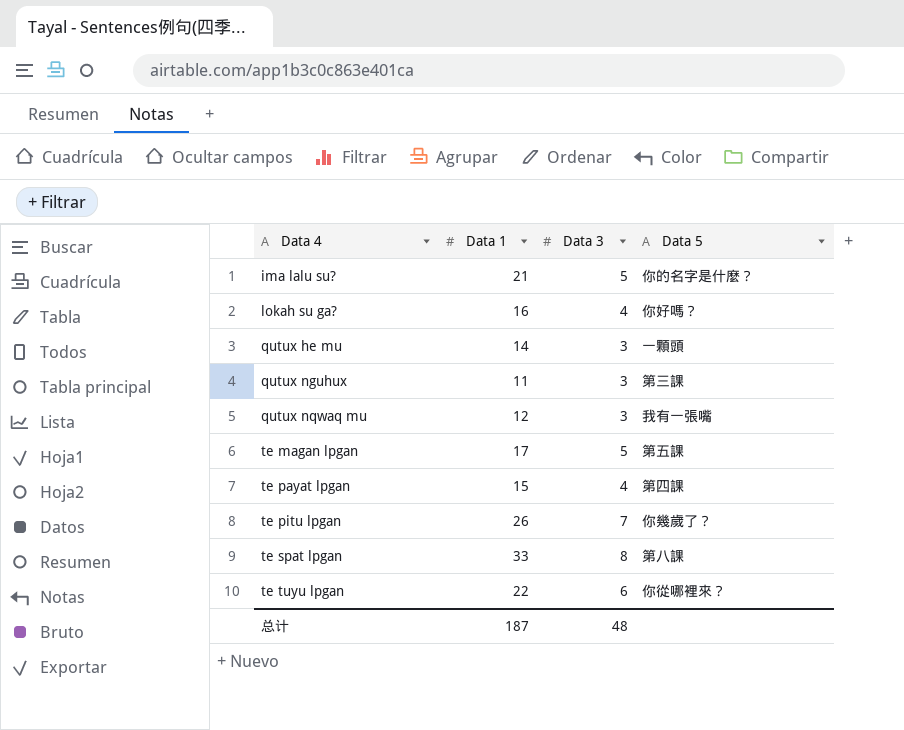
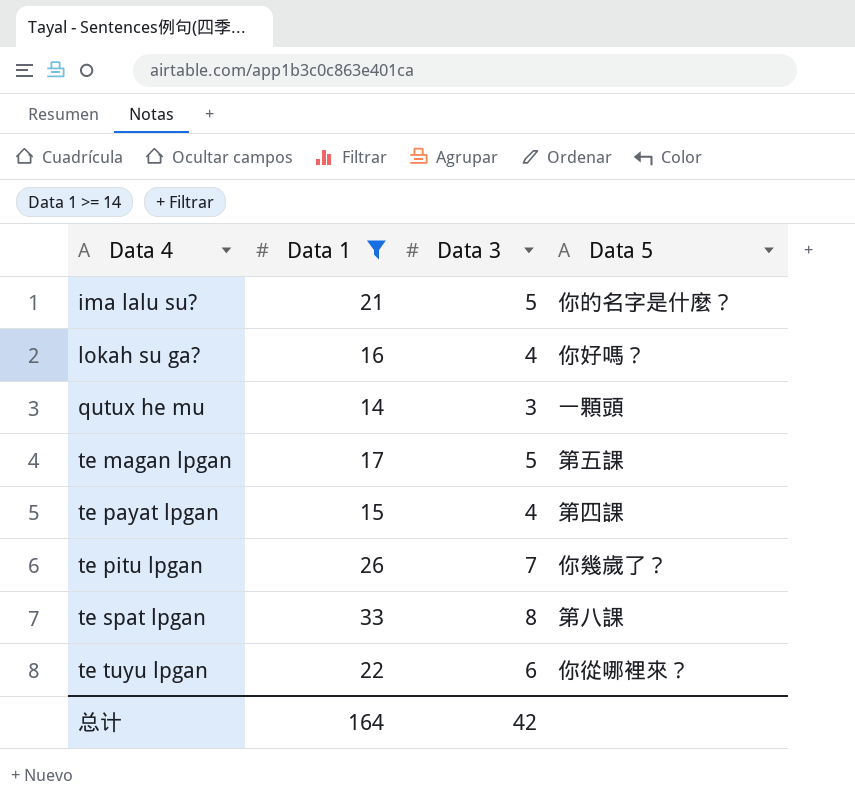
filter: none -> Data 1 >= 14
总计 | Data 1: 187 -> 164
总计 | Data 3: 48 -> 42

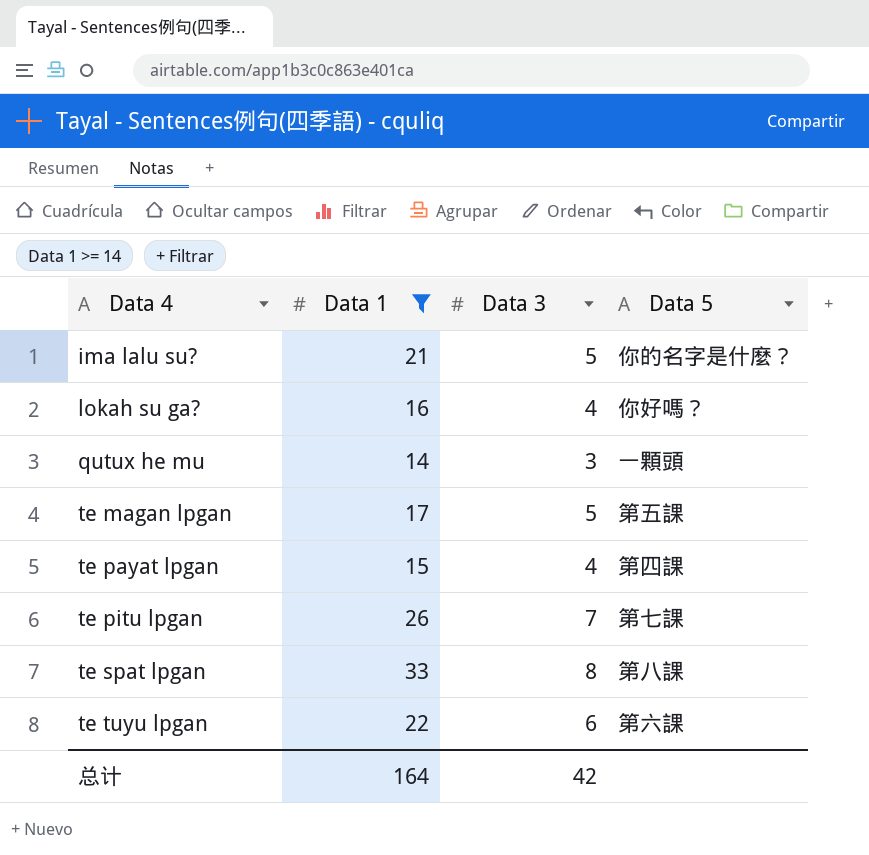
te pitu lpgan | Data 5: 你幾歲了？ -> 第七課
te tuyu lpgan | Data 5: 你從哪裡來？ -> 第六課

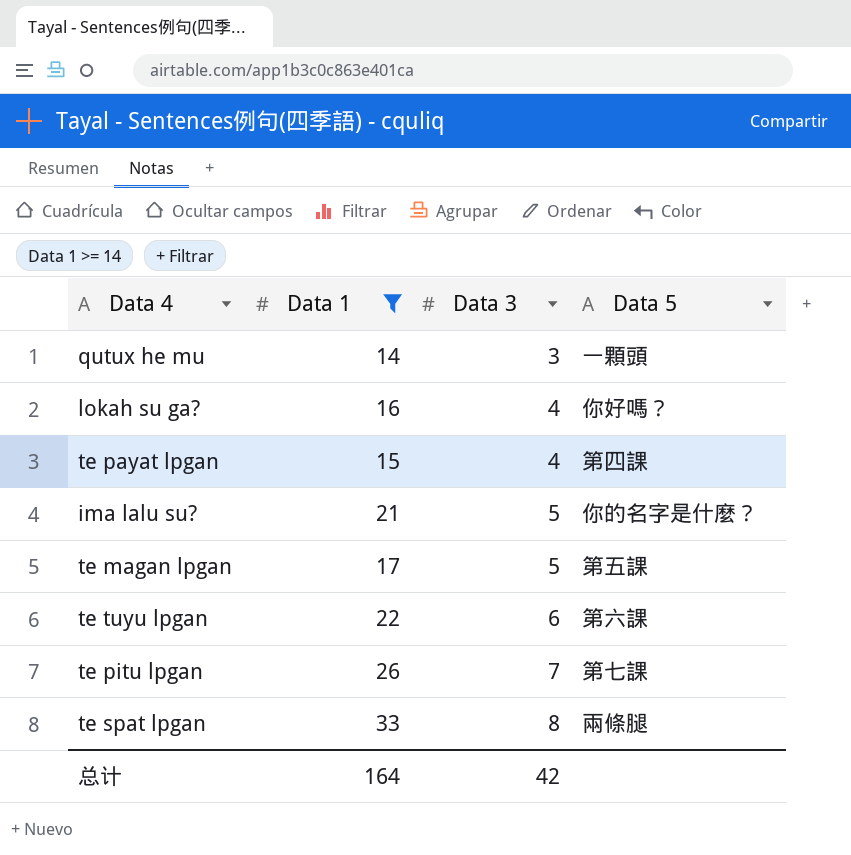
row order: Data 4 ascending -> Data 3 ascending
te spat lpgan | Data 5: 第八課 -> 兩條腿

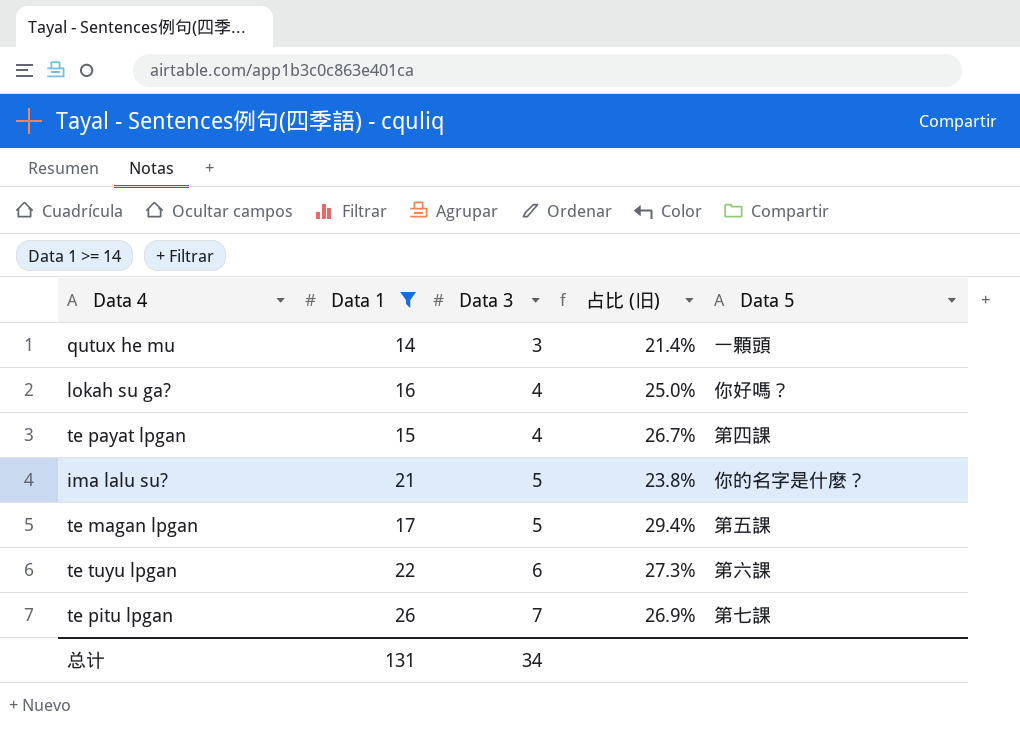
column 占比 (旧) | formula: none -> [Data 3] / [Data 1]
row te spat lpgan: 33 | 8 | 兩條腿 -> none
总计 | Data 1: 164 -> 131
总计 | Data 3: 42 -> 34

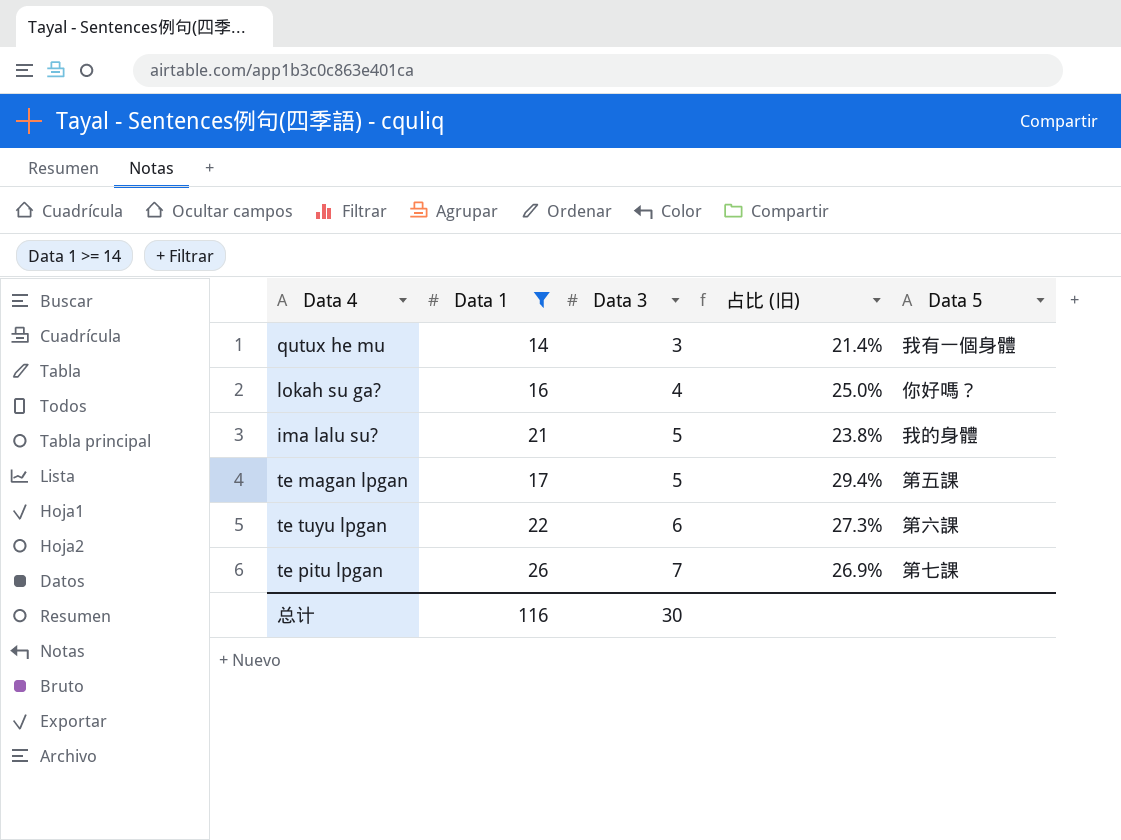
row te payat lpgan: 15 | 4 | 26.7% | 第四課 -> none
qutux he mu | Data 5: 一顆頭 -> 我有一個身體
ima lalu su? | Data 5: 你的名字是什麼？ -> 我的身體
总计 | Data 1: 131 -> 116
总计 | Data 3: 34 -> 30

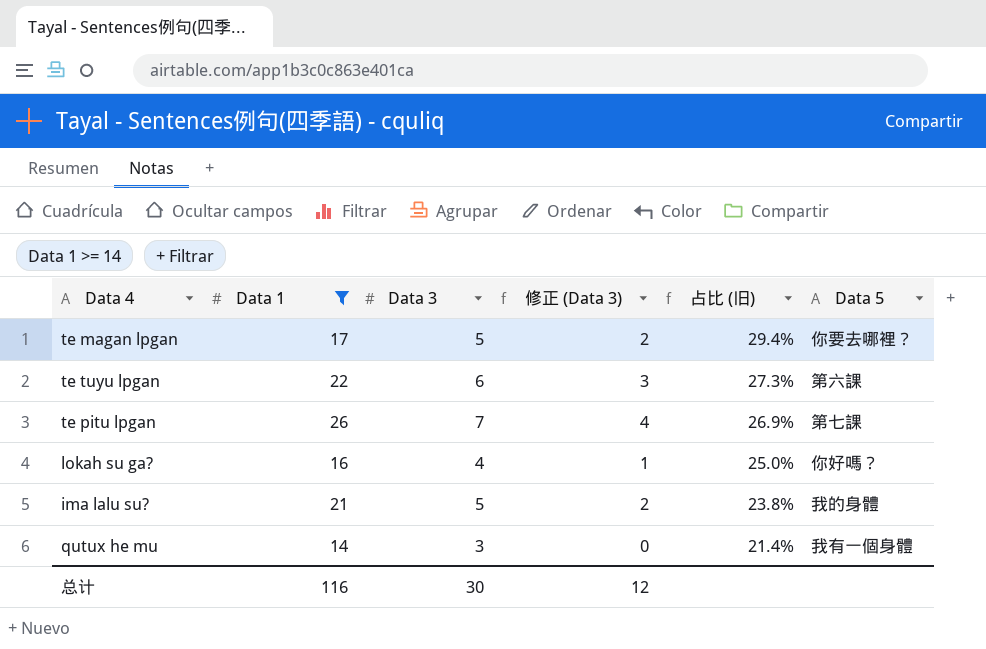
row order: Data 3 ascending -> 占比 (旧) descending
column 修正 (Data 3) | formula: none -> [Data 3] - 3
te magan lpgan | Data 5: 第五課 -> 你要去哪裡？

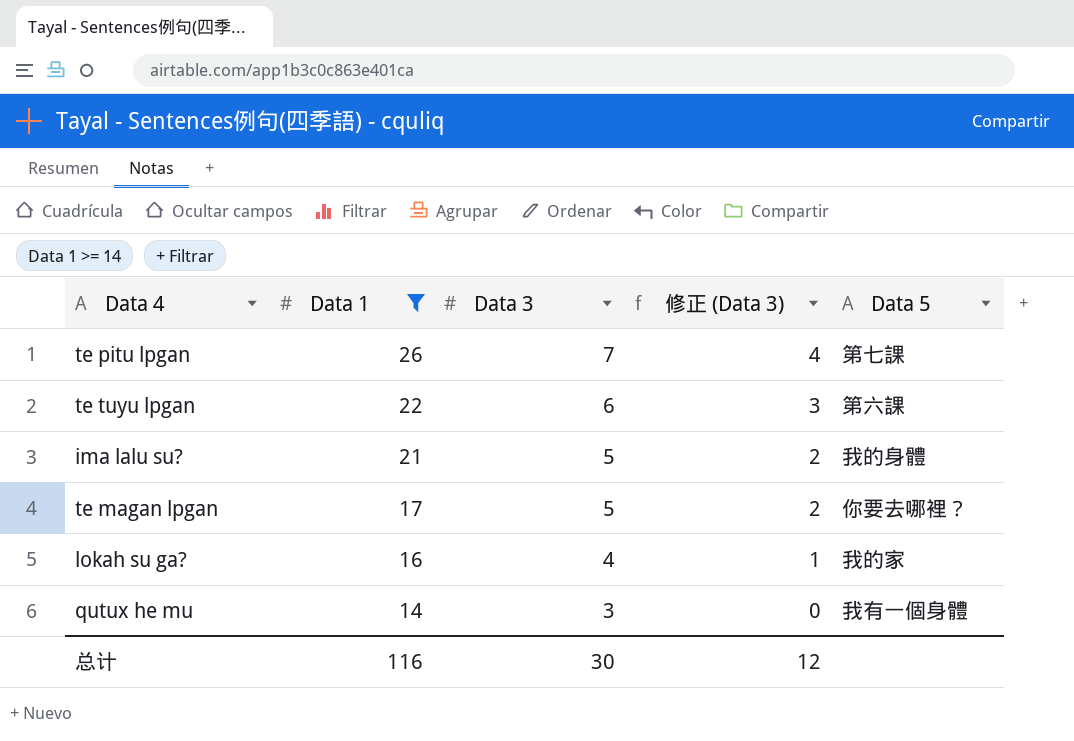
row order: 占比 (旧) descending -> Data 1 descending
column 占比 (旧) | formula: [Data 3] / [Data 1] -> none
lokah su ga? | Data 5: 你好嗎？ -> 我的家

